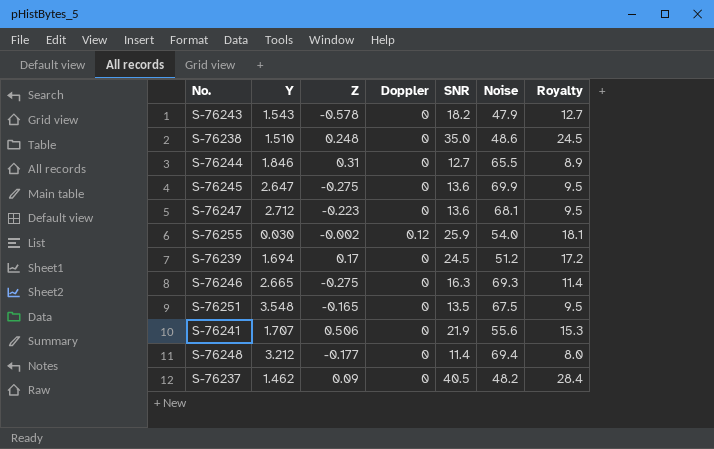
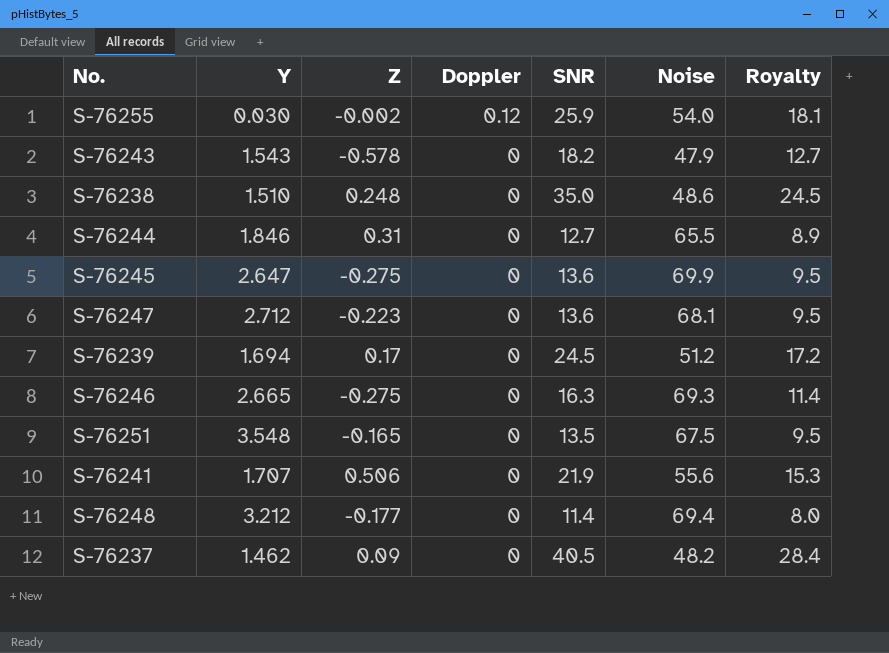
row order: none -> Doppler descending

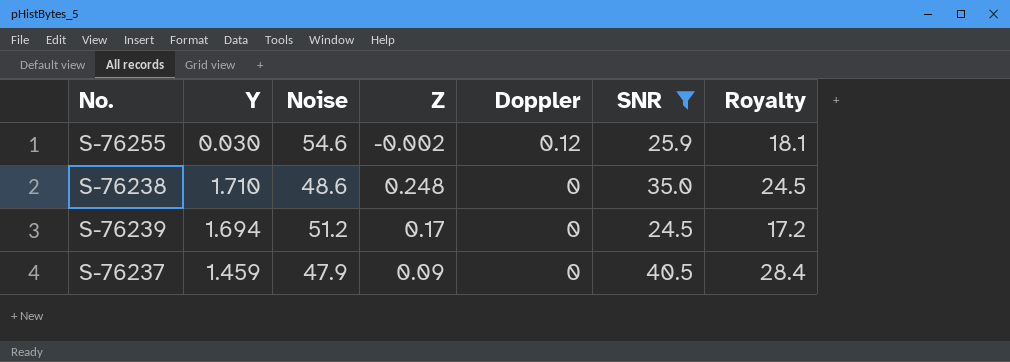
filter: none -> SNR >= 24.5
column Noise | position: 6 -> 3
S-76255 | Noise: 54.0 -> 54.6
S-76238 | Y: 1.510 -> 1.710
S-76237 | Y: 1.462 -> 1.459
S-76237 | Noise: 48.2 -> 47.9

